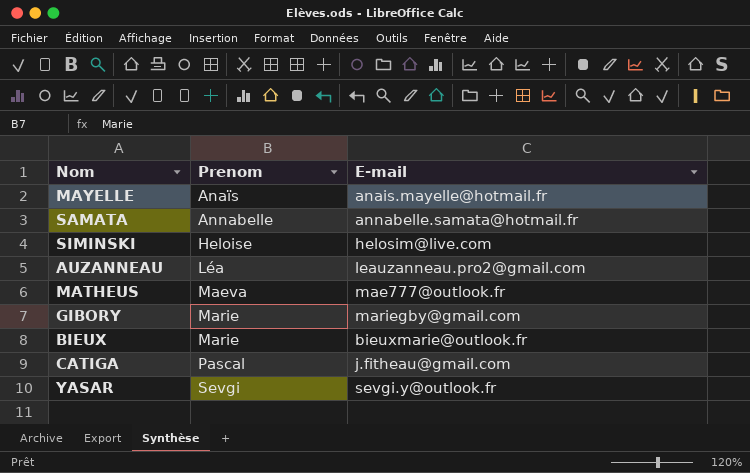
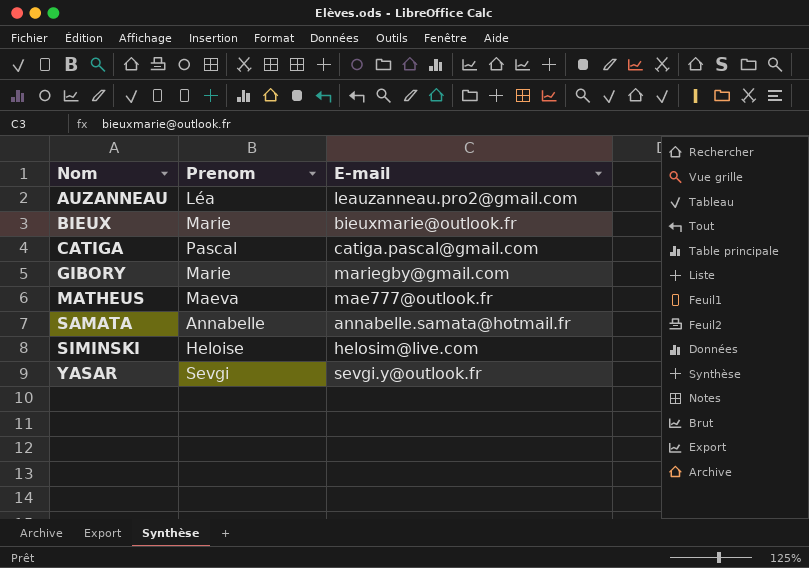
row order: Prenom ascending -> Nom ascending
row MAYELLE: Anaïs | anais.mayelle@hotmail.fr -> none
CATIGA | E-mail: j.fitheau@gmail.com -> catiga.pascal@gmail.com

